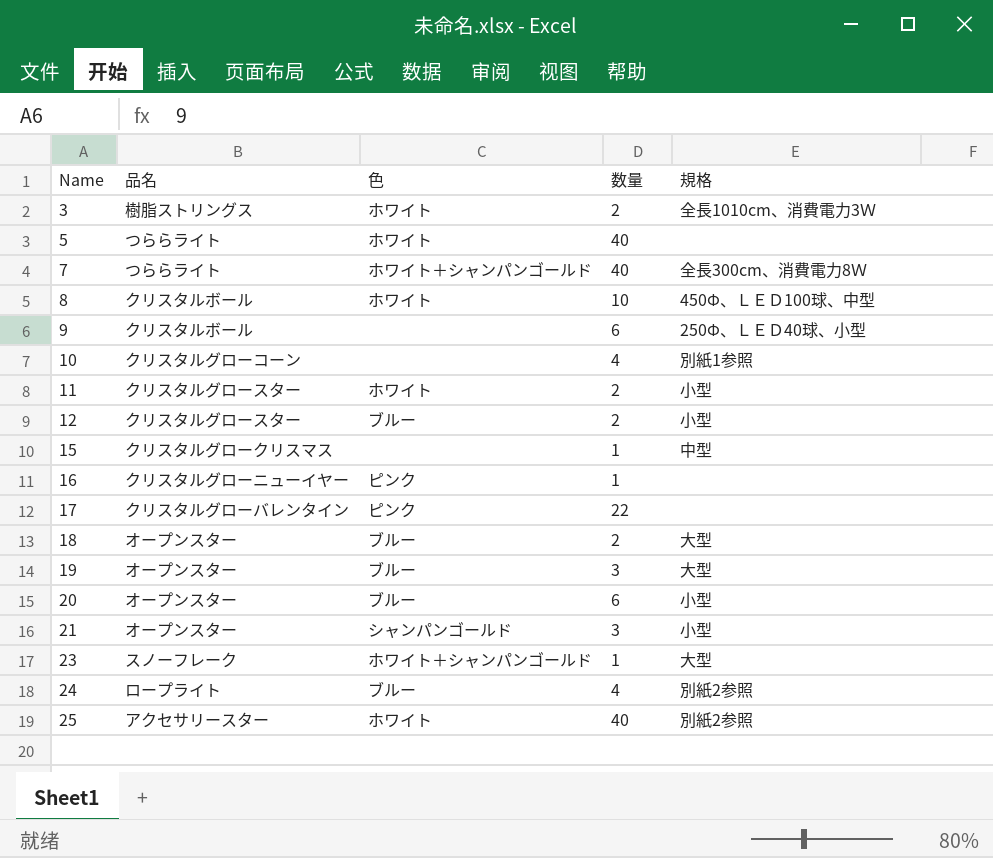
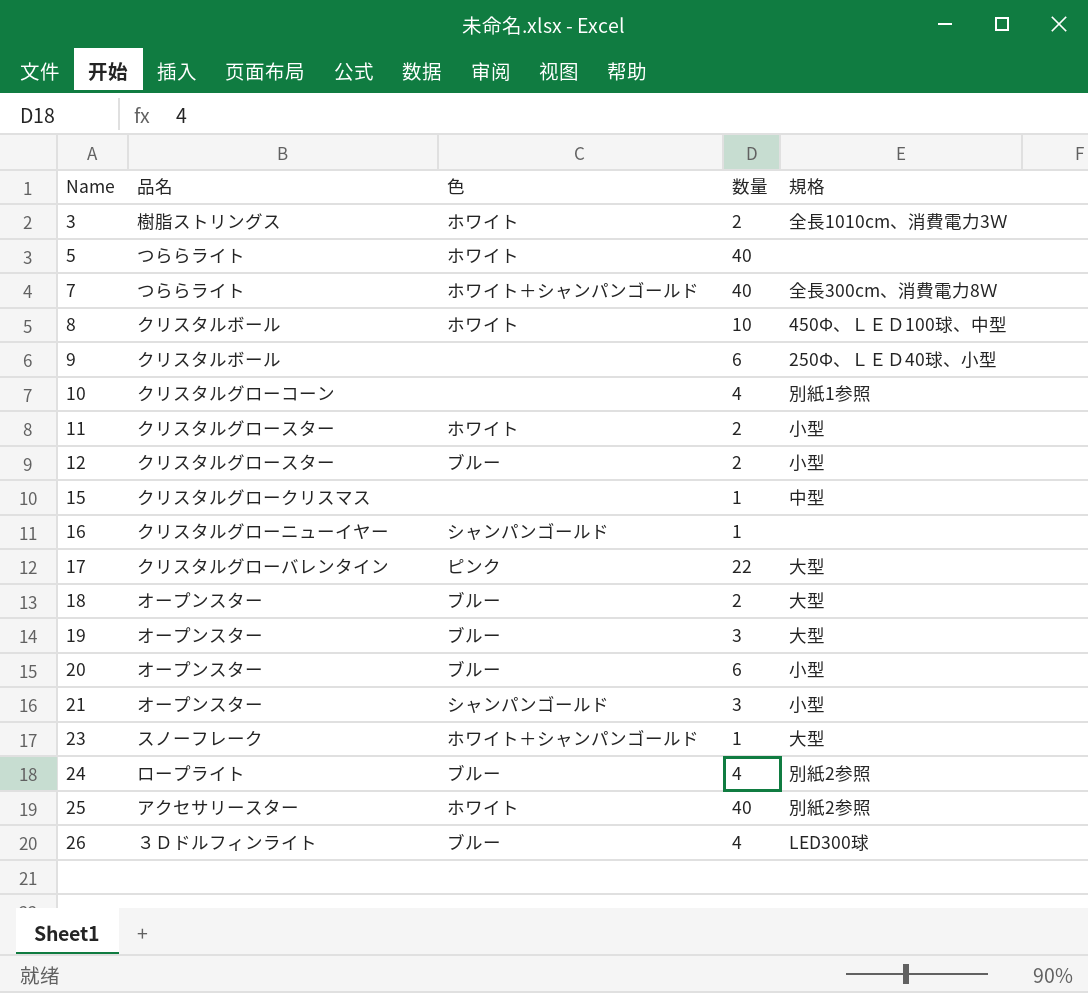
16 | 色: ピンク -> シャンパンゴールド
17 | 規格: none -> 大型
row 26: none -> ３Ｄドルフィンライト | ブルー | 4 | LED300球

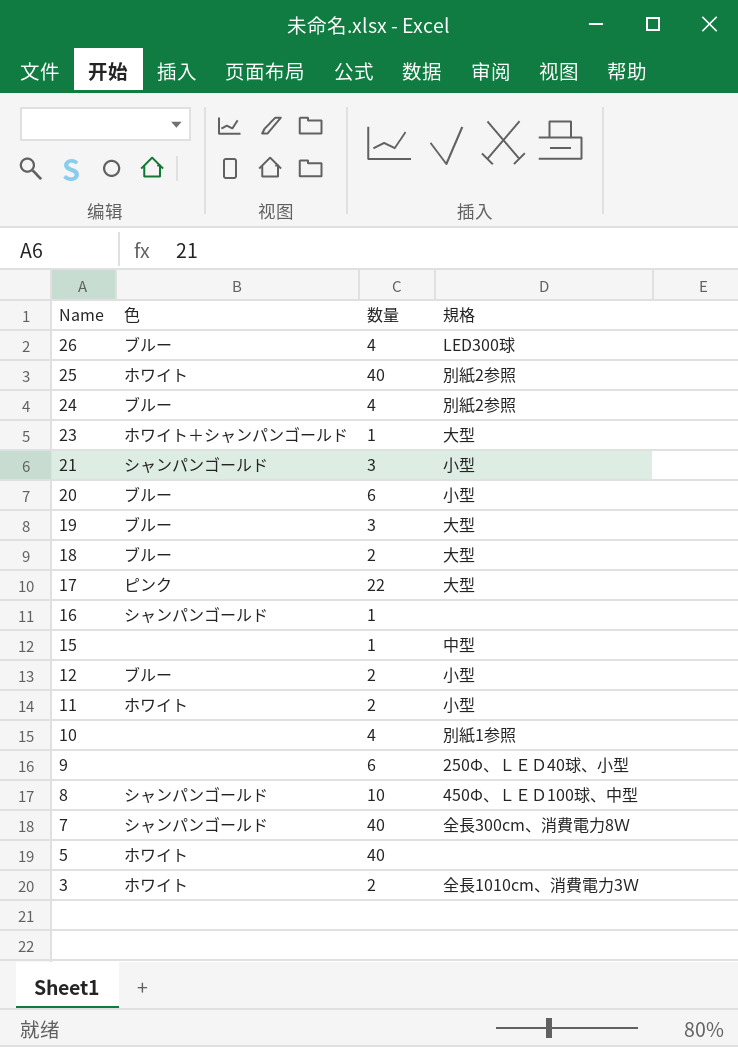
row order: Name ascending -> Name descending
column 品名 | position: 2 -> none
8 | 色: ホワイト -> シャンパンゴールド
7 | 色: ホワイト＋シャンパンゴールド -> シャンパンゴールド

